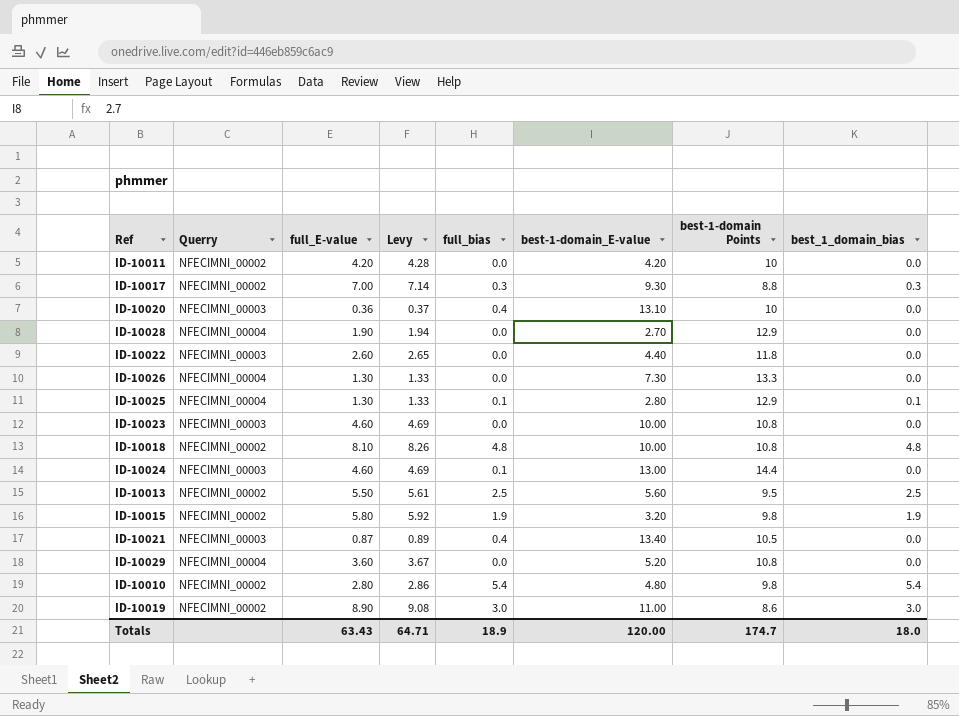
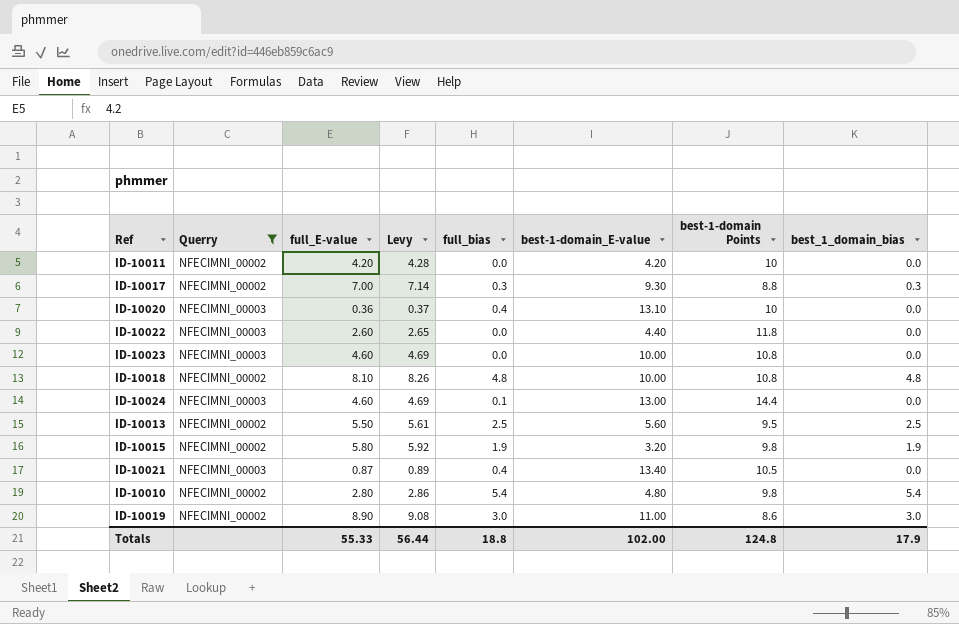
filter: none -> Querry != NFECIMNI_00004
Totals | full_E-value: 63.43 -> 55.33
Totals | Levy: 64.71 -> 56.44
Totals | full_bias: 18.9 -> 18.8
Totals | best-1-domain_E-value: 120.00 -> 102.00
Totals | best-1-domain Points: 174.7 -> 124.8
Totals | best_1_domain_bias: 18.0 -> 17.9

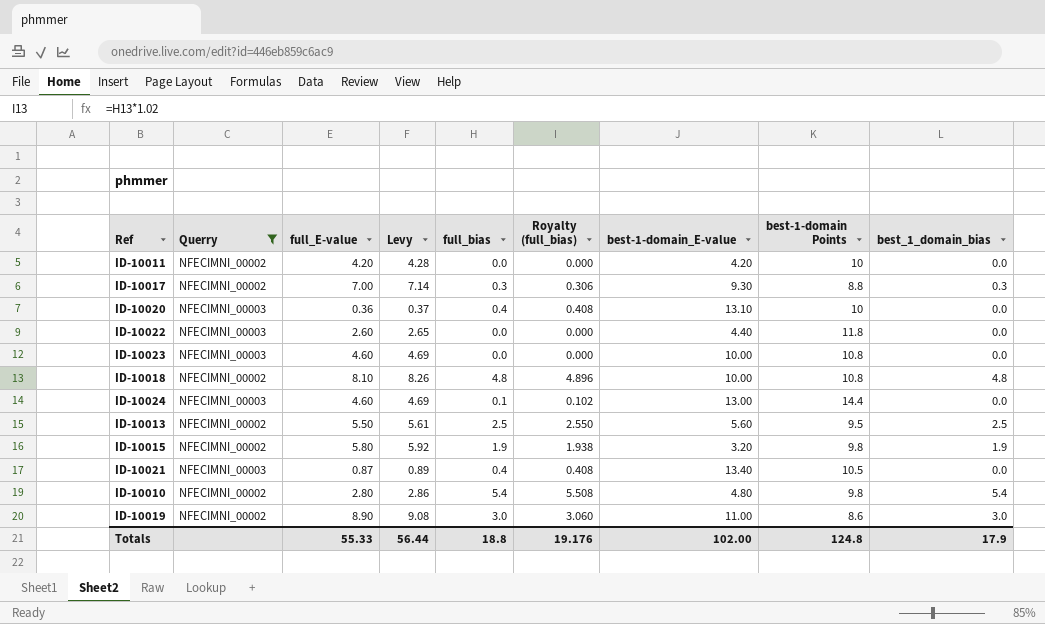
column Royalty (full_bias) | formula: none -> [full_bias] * 1.02

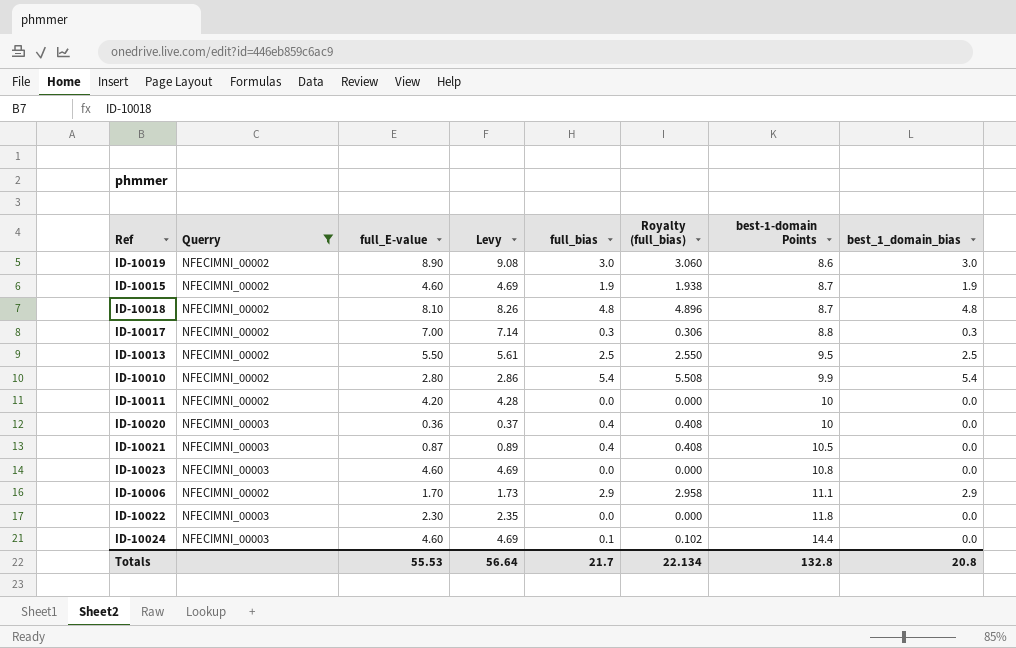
row order: none -> best-1-domain Points ascending
column best-1-domain_E-value | position: 7 -> none
ID-10015 | full_E-value: 5.80 -> 4.60
ID-10015 | Levy: 5.92 -> 4.69
ID-10015 | best-1-domain Points: 9.8 -> 8.7
ID-10018 | best-1-domain Points: 10.8 -> 8.7
ID-10010 | best-1-domain Points: 9.8 -> 9.9
row ID-10006: none -> NFECIMNI_00002 | 1.70 | 1.73 | 2.9 | 2.958 | 11.1 | 2.9
ID-10022 | full_E-value: 2.60 -> 2.30
ID-10022 | Levy: 2.65 -> 2.35
Totals | full_E-value: 55.33 -> 55.53
Totals | Levy: 56.44 -> 56.64
Totals | full_bias: 18.8 -> 21.7
Totals | Royalty (full_bias): 19.176 -> 22.134
Totals | best-1-domain Points: 124.8 -> 132.8
Totals | best_1_domain_bias: 17.9 -> 20.8

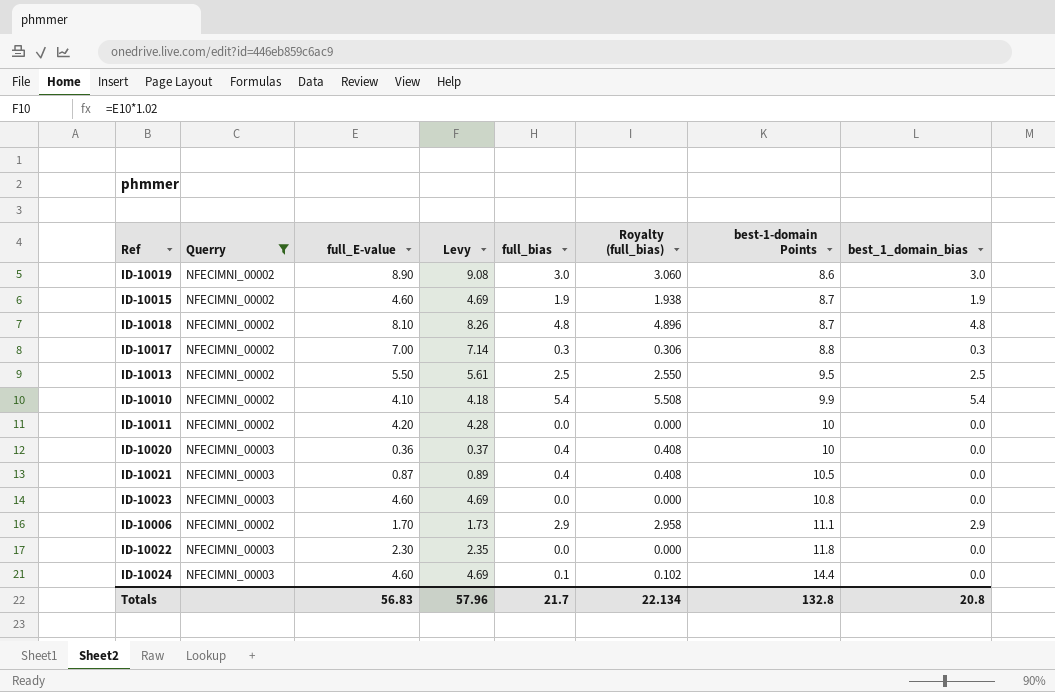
ID-10010 | full_E-value: 2.80 -> 4.10
ID-10010 | Levy: 2.86 -> 4.18
Totals | full_E-value: 55.53 -> 56.83
Totals | Levy: 56.64 -> 57.96

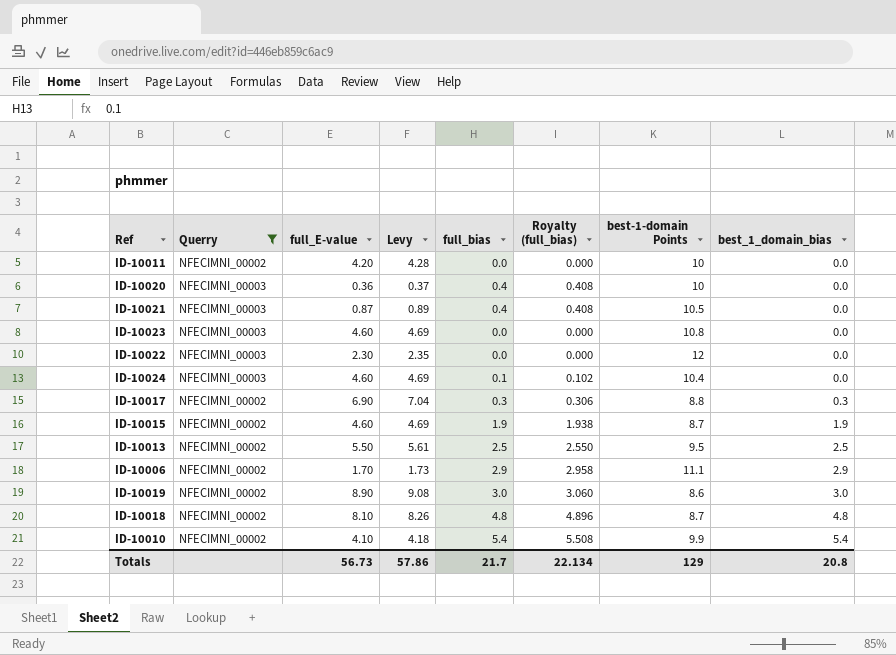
row order: best-1-domain Points ascending -> best_1_domain_bias ascending
ID-10022 | best-1-domain Points: 11.8 -> 12
ID-10024 | best-1-domain Points: 14.4 -> 10.4
ID-10017 | full_E-value: 7.00 -> 6.90
ID-10017 | Levy: 7.14 -> 7.04
Totals | full_E-value: 56.83 -> 56.73
Totals | Levy: 57.96 -> 57.86
Totals | best-1-domain Points: 132.8 -> 129

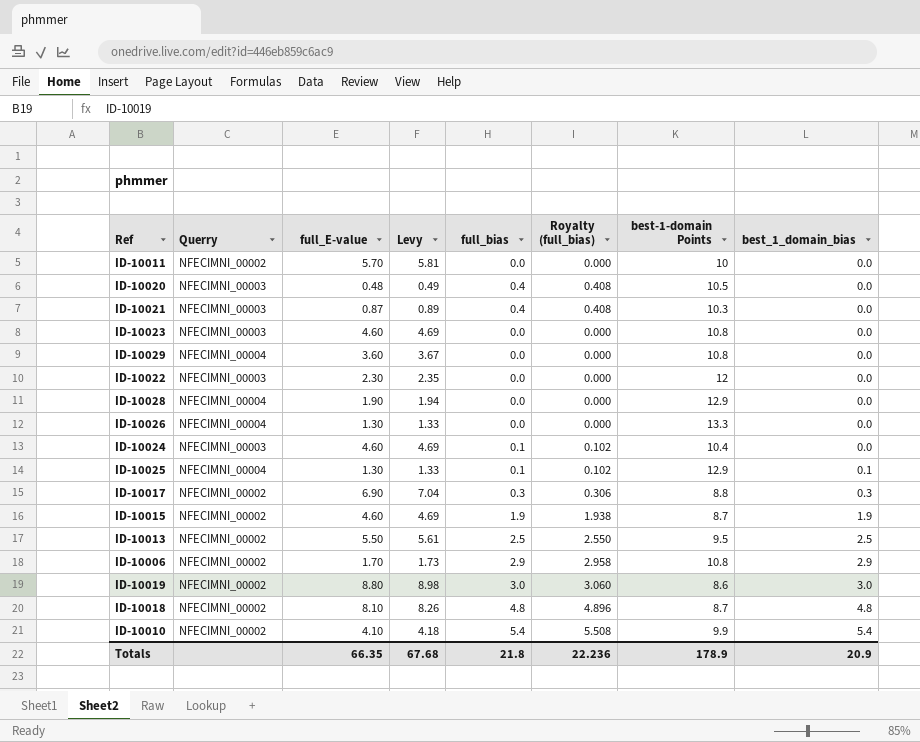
filter: Querry != NFECIMNI_00004 -> none
ID-10011 | full_E-value: 4.20 -> 5.70
ID-10011 | Levy: 4.28 -> 5.81
ID-10020 | full_E-value: 0.36 -> 0.48
ID-10020 | Levy: 0.37 -> 0.49
ID-10020 | best-1-domain Points: 10 -> 10.5
ID-10021 | best-1-domain Points: 10.5 -> 10.3
ID-10006 | best-1-domain Points: 11.1 -> 10.8
ID-10019 | full_E-value: 8.90 -> 8.80
ID-10019 | Levy: 9.08 -> 8.98
Totals | full_E-value: 56.73 -> 66.35
Totals | Levy: 57.86 -> 67.68
Totals | full_bias: 21.7 -> 21.8
Totals | Royalty (full_bias): 22.134 -> 22.236
Totals | best-1-domain Points: 129 -> 178.9
Totals | best_1_domain_bias: 20.8 -> 20.9

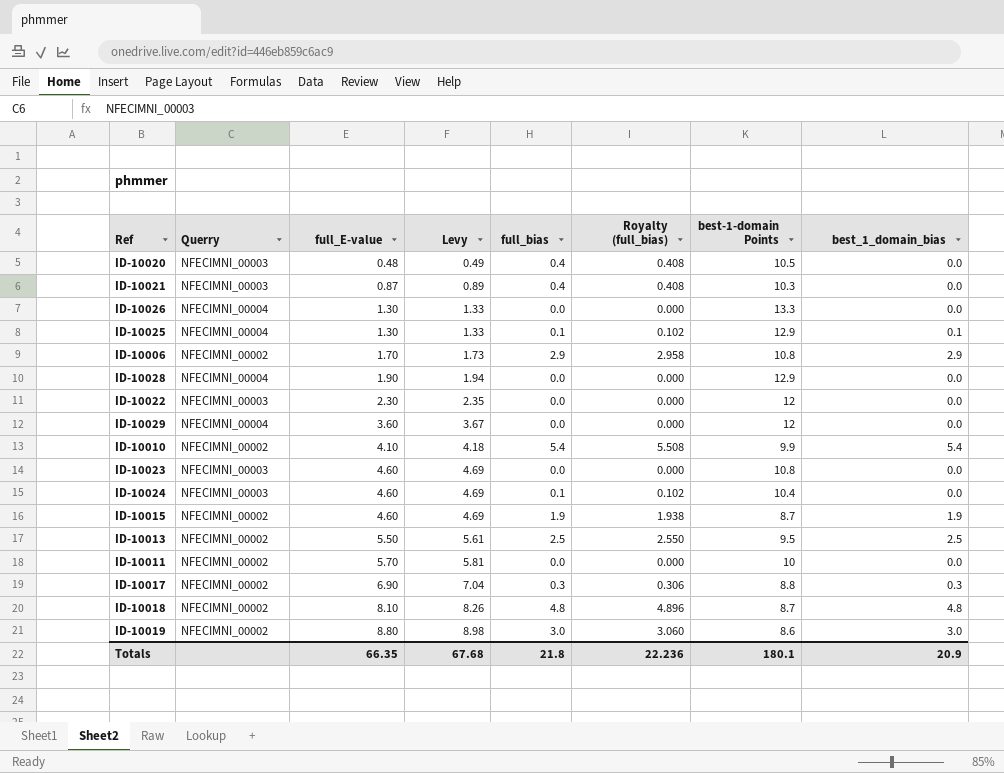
row order: best_1_domain_bias ascending -> full_E-value ascending
ID-10029 | best-1-domain Points: 10.8 -> 12
Totals | best-1-domain Points: 178.9 -> 180.1

